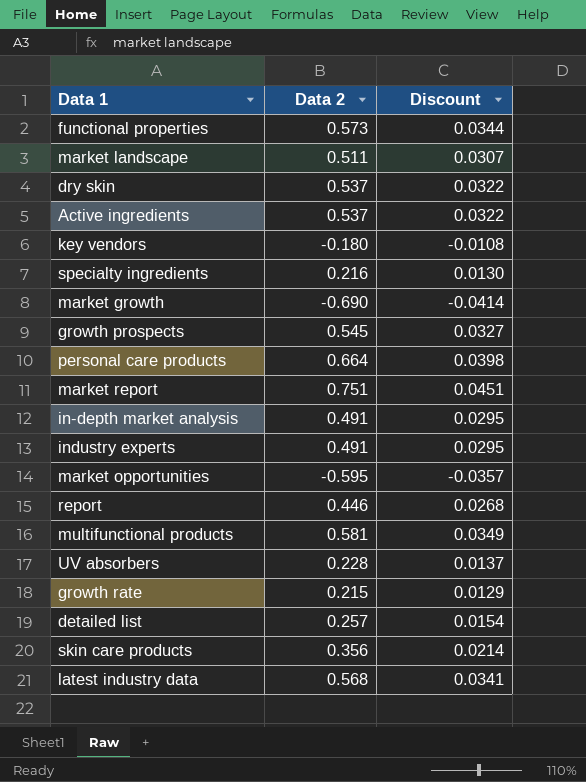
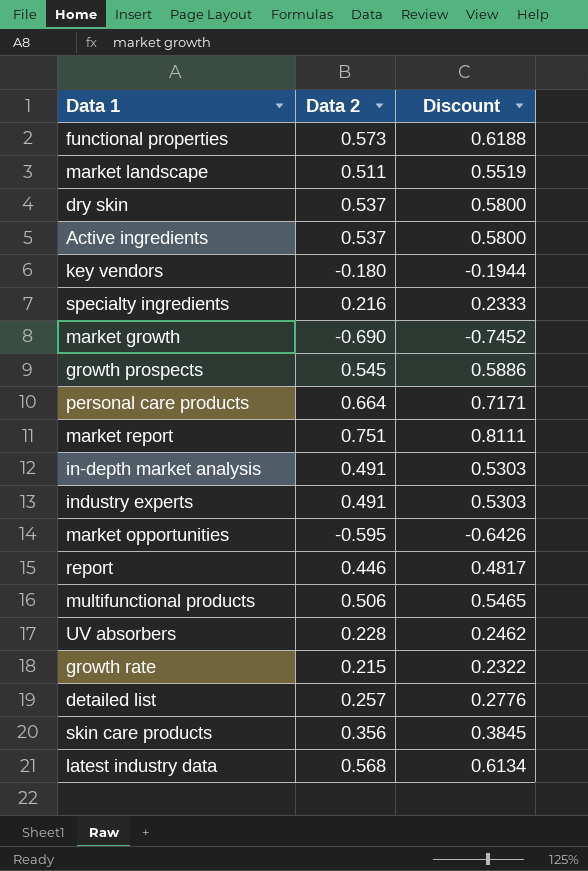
column Discount | formula: [Data 2] * 0.06 -> [Data 2] * 1.08
multifunctional products | Data 2: 0.581 -> 0.506

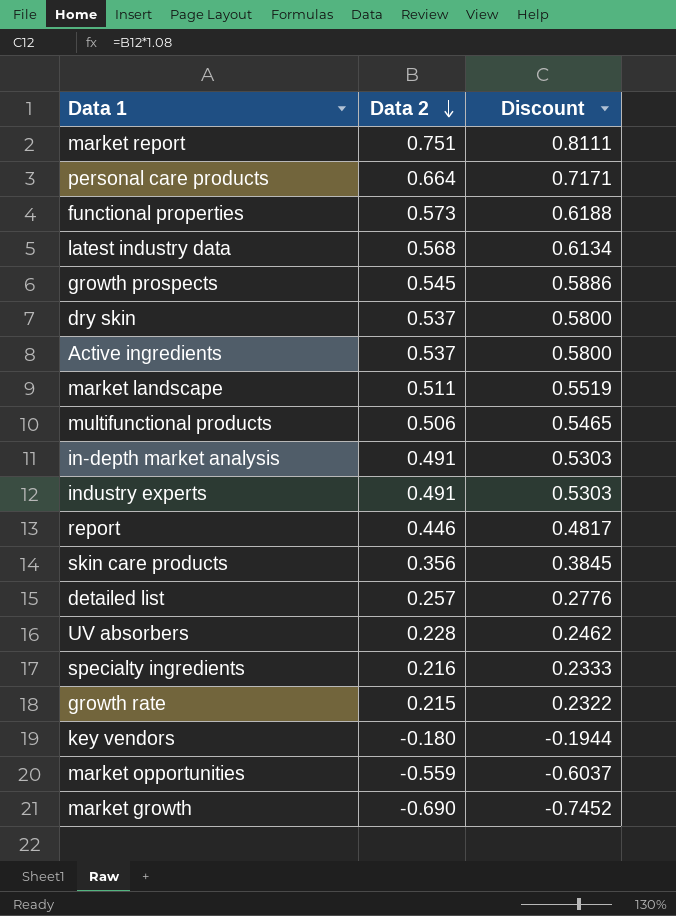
row order: none -> Data 2 descending
market opportunities | Data 2: -0.595 -> -0.559
market opportunities | Discount: -0.6426 -> -0.6037

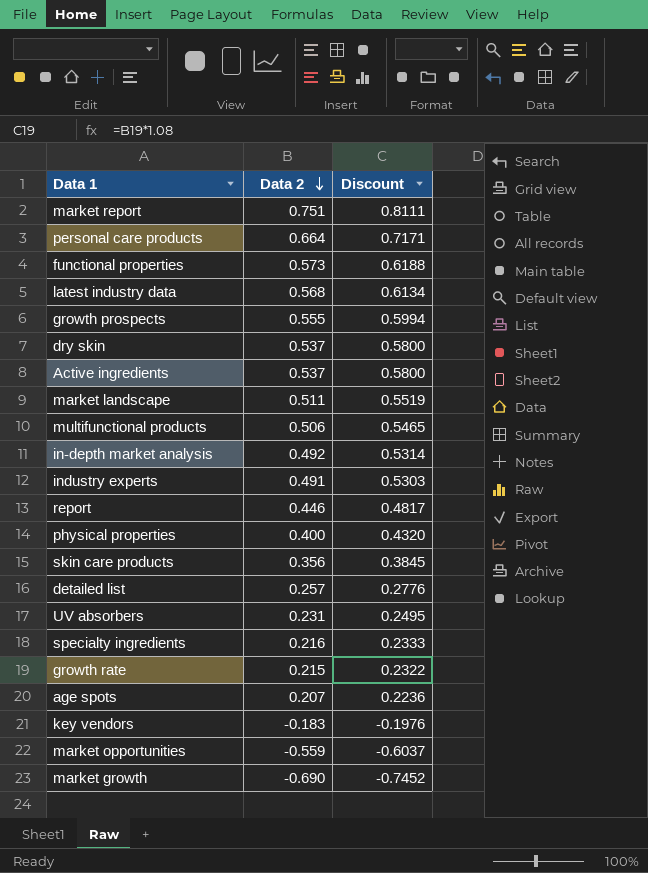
growth prospects | Data 2: 0.545 -> 0.555
growth prospects | Discount: 0.5886 -> 0.5994
in-depth market analysis | Data 2: 0.491 -> 0.492
in-depth market analysis | Discount: 0.5303 -> 0.5314
row physical properties: none -> 0.400 | 0.4320
UV absorbers | Data 2: 0.228 -> 0.231
UV absorbers | Discount: 0.2462 -> 0.2495
row age spots: none -> 0.207 | 0.2236
key vendors | Data 2: -0.180 -> -0.183
key vendors | Discount: -0.1944 -> -0.1976

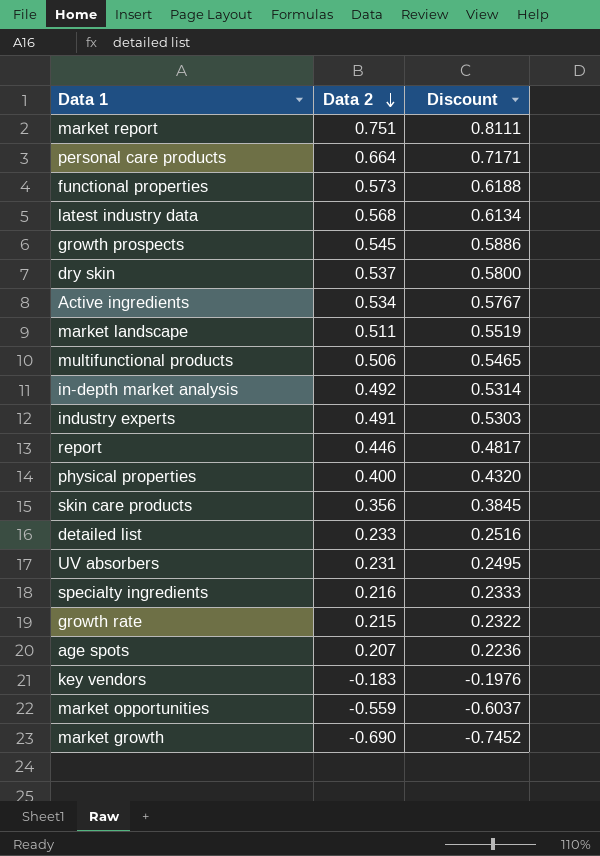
growth prospects | Data 2: 0.555 -> 0.545
growth prospects | Discount: 0.5994 -> 0.5886
Active ingredients | Data 2: 0.537 -> 0.534
Active ingredients | Discount: 0.5800 -> 0.5767
detailed list | Data 2: 0.257 -> 0.233
detailed list | Discount: 0.2776 -> 0.2516

